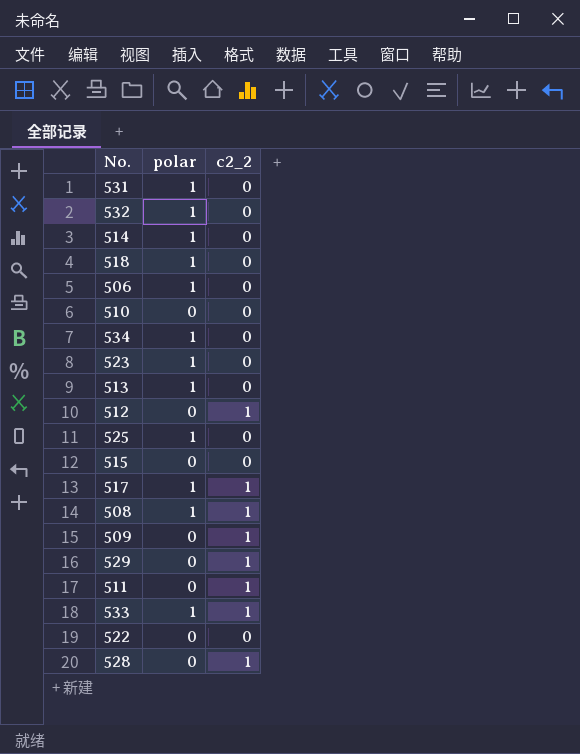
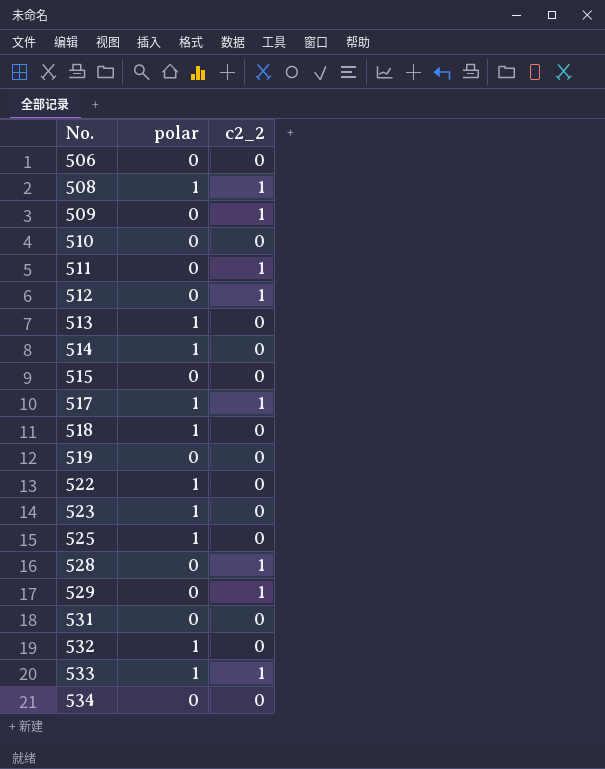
row order: none -> No. ascending
506 | polar: 1 -> 0
row 519: none -> 0 | 0
522 | polar: 0 -> 1
531 | polar: 1 -> 0
534 | polar: 1 -> 0

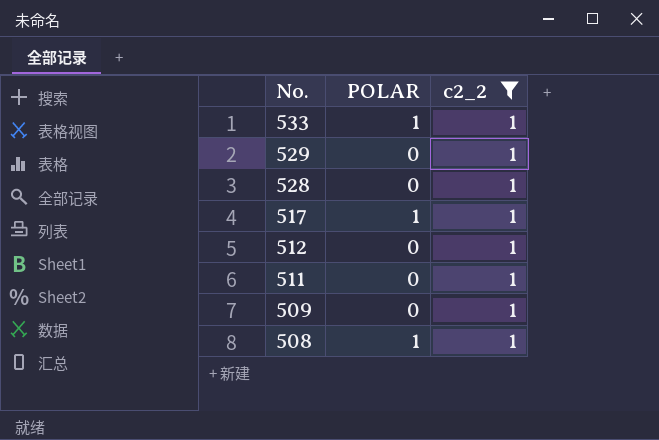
filter: none -> c2_2 = 1
row order: No. ascending -> No. descending
column name: polar -> POLAR

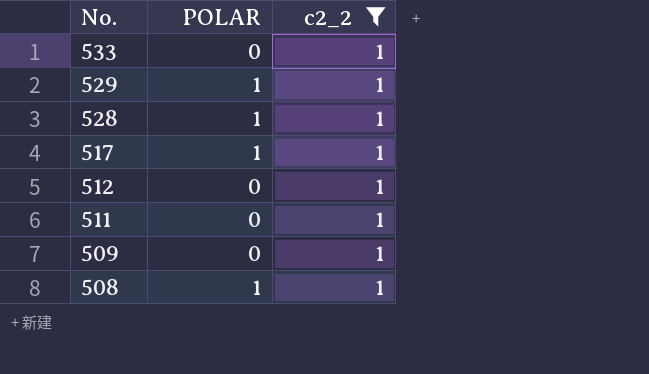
533 | POLAR: 1 -> 0
529 | POLAR: 0 -> 1
528 | POLAR: 0 -> 1

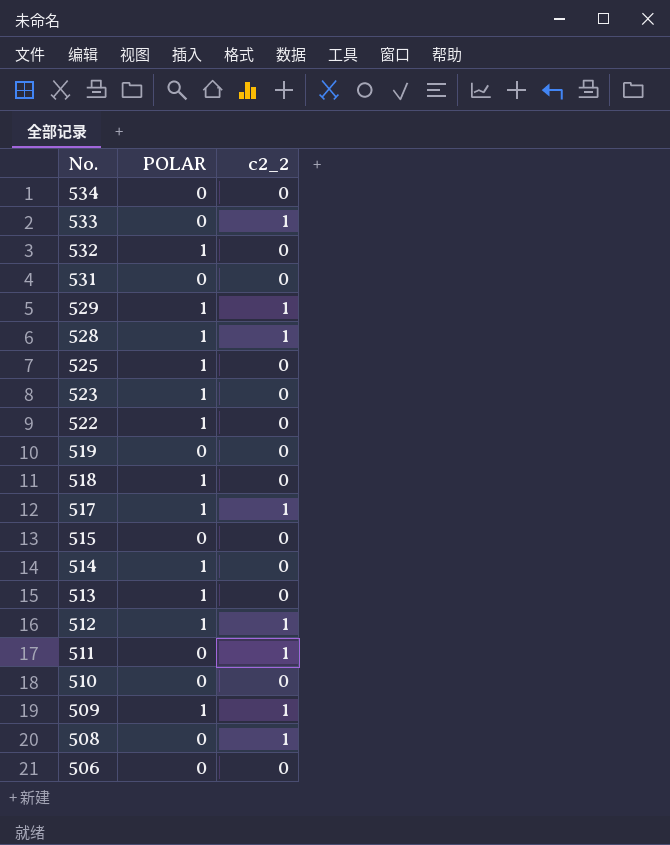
filter: c2_2 = 1 -> none
512 | POLAR: 0 -> 1
509 | POLAR: 0 -> 1
508 | POLAR: 1 -> 0

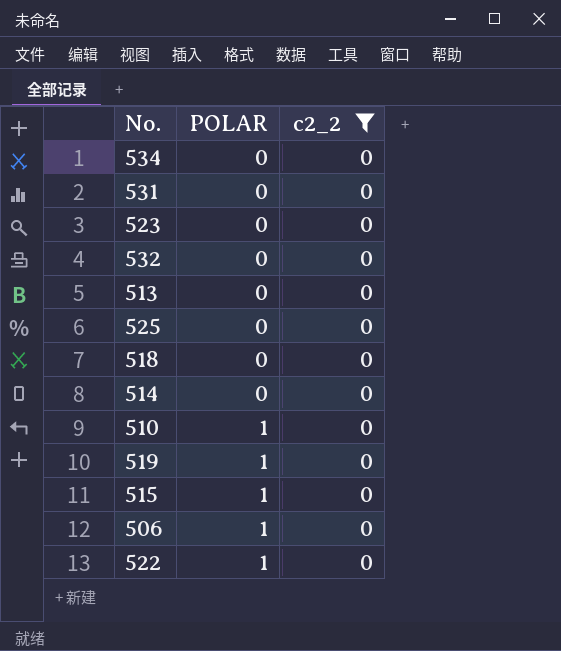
filter: none -> c2_2 = 0
row order: No. descending -> POLAR ascending
523 | POLAR: 1 -> 0
532 | POLAR: 1 -> 0
513 | POLAR: 1 -> 0
525 | POLAR: 1 -> 0
518 | POLAR: 1 -> 0
514 | POLAR: 1 -> 0
510 | POLAR: 0 -> 1
519 | POLAR: 0 -> 1
515 | POLAR: 0 -> 1
506 | POLAR: 0 -> 1

